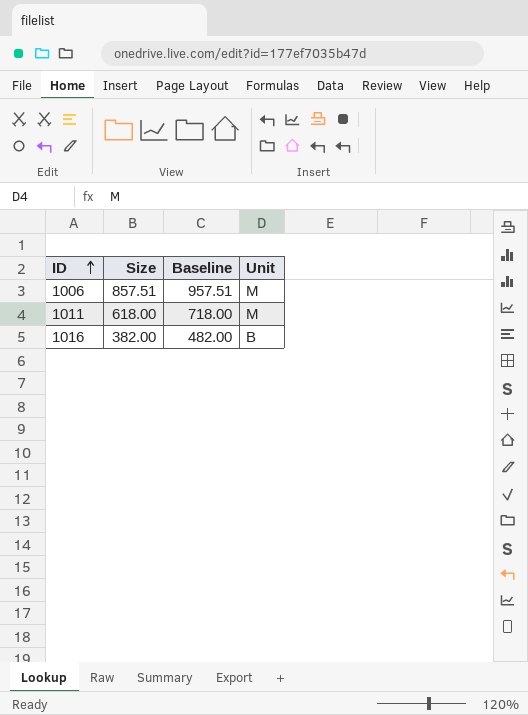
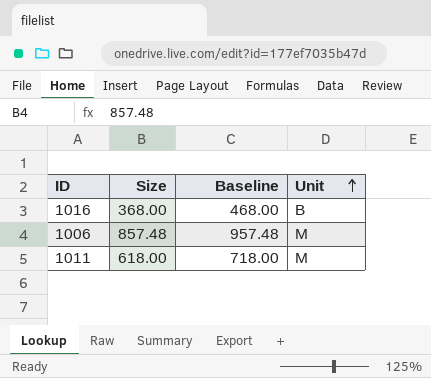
row order: ID ascending -> Unit ascending
1016 | Size: 382.00 -> 368.00
1016 | Baseline: 482.00 -> 468.00
1006 | Size: 857.51 -> 857.48
1006 | Baseline: 957.51 -> 957.48

